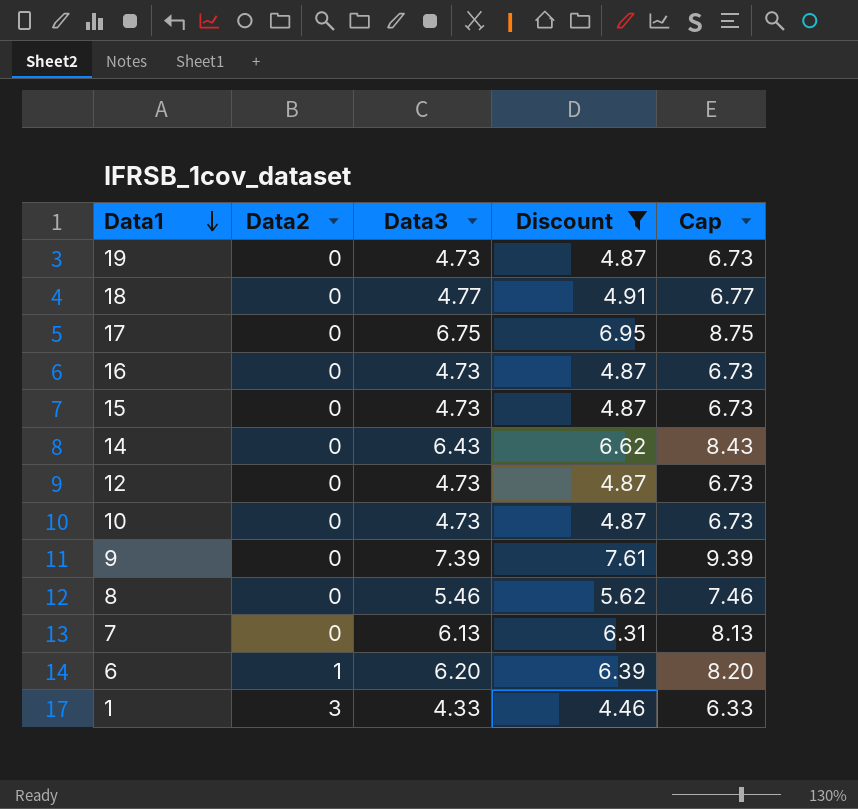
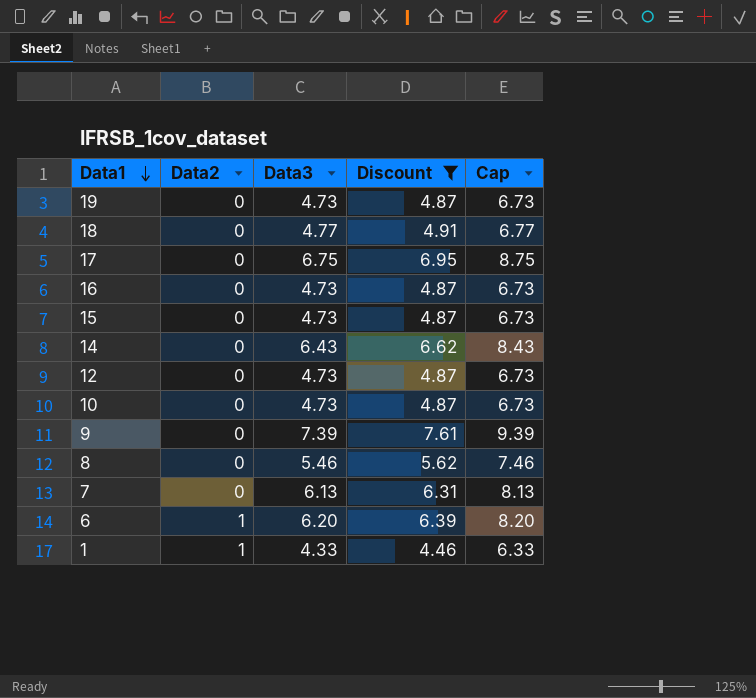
1 | Data2: 3 -> 1

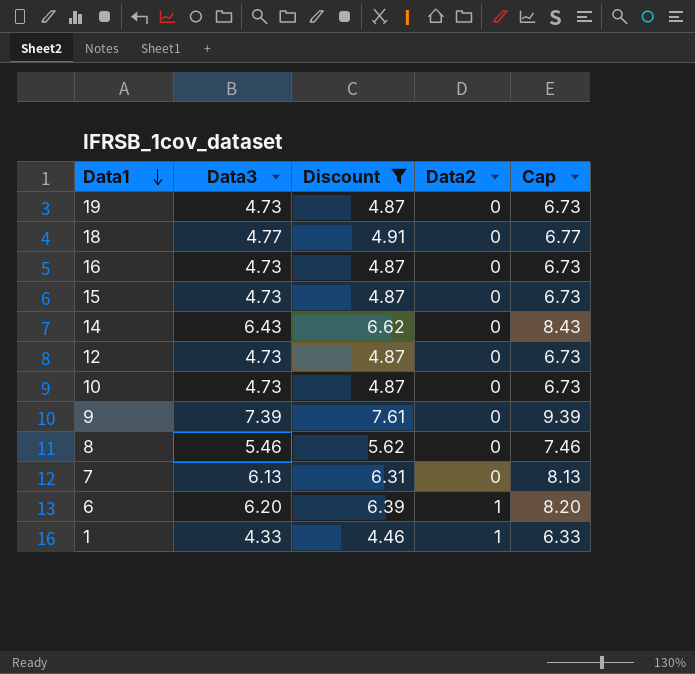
column Data2 | position: 2 -> 4
row 17: 0 | 6.75 | 6.95 | 8.75 -> none

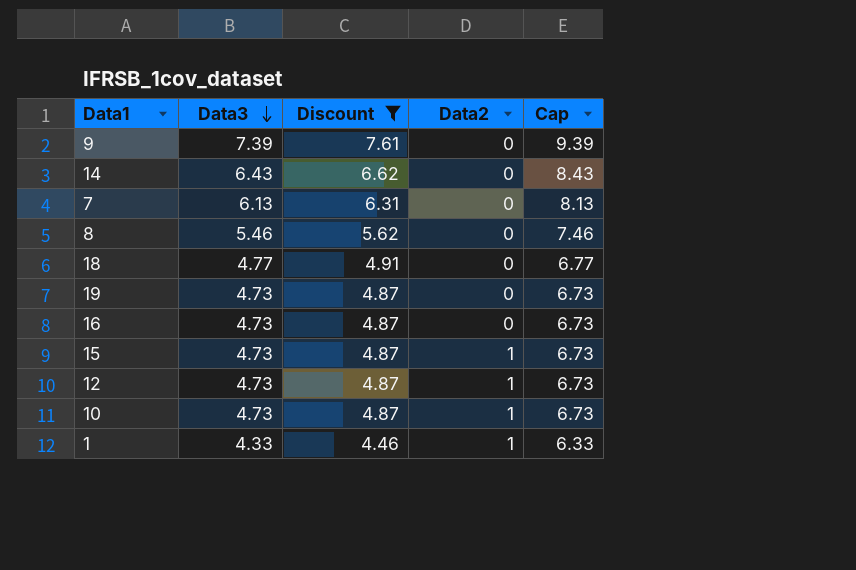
row order: Data1 descending -> Data3 descending
row 6: 6.20 | 6.39 | 1 | 8.20 -> none
15 | Data2: 0 -> 1
12 | Data2: 0 -> 1
10 | Data2: 0 -> 1

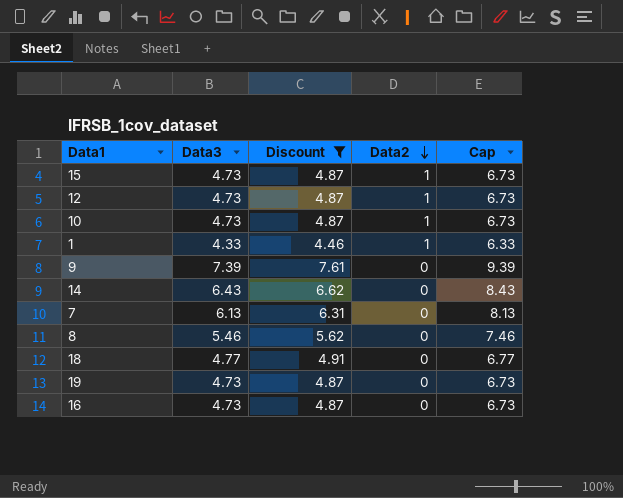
row order: Data3 descending -> Data2 descending

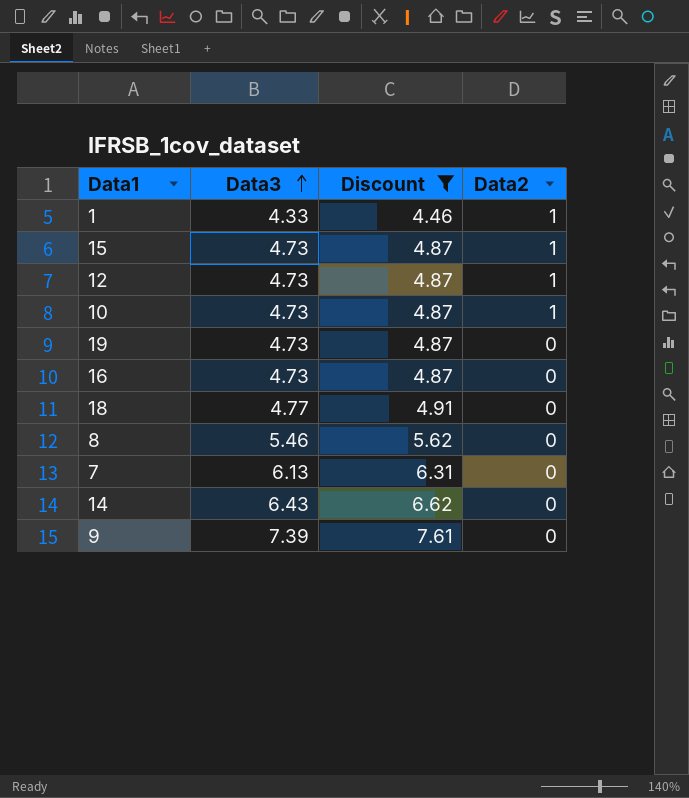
row order: Data2 descending -> Data3 ascending
column Cap | formula: [Data3] + 2 -> none

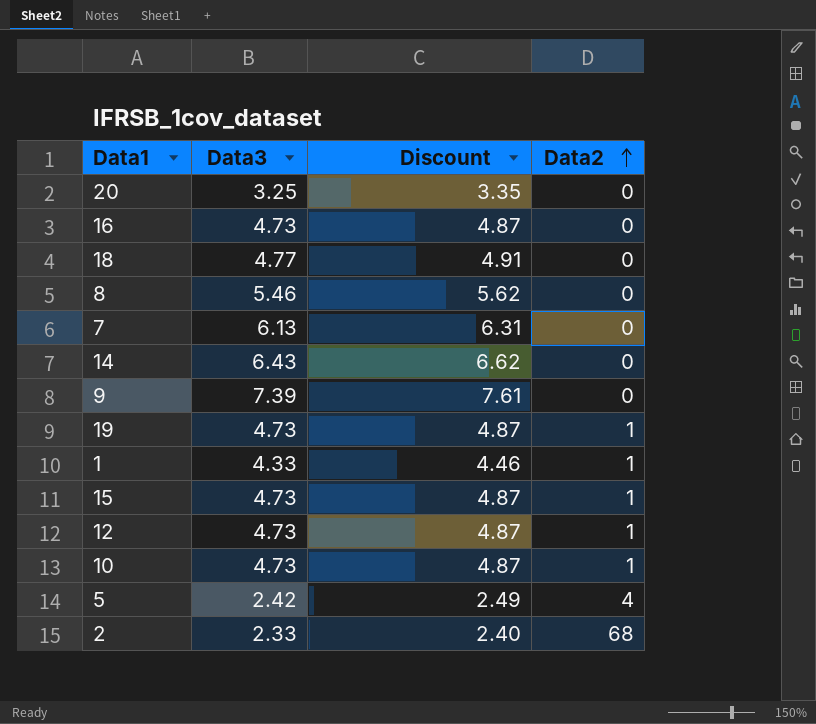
filter: Discount >= 4.46 -> none
row order: Data3 ascending -> Data2 ascending
19 | Data2: 0 -> 1

